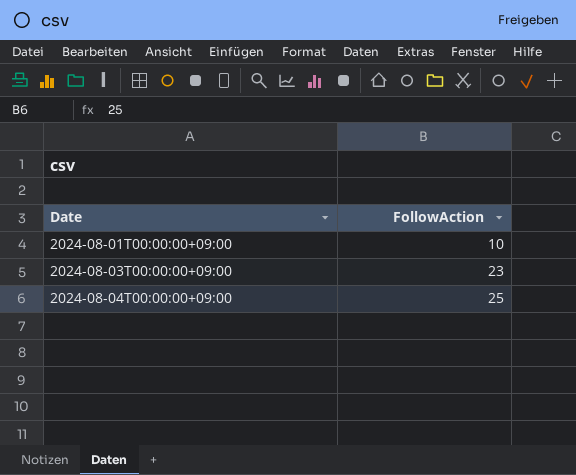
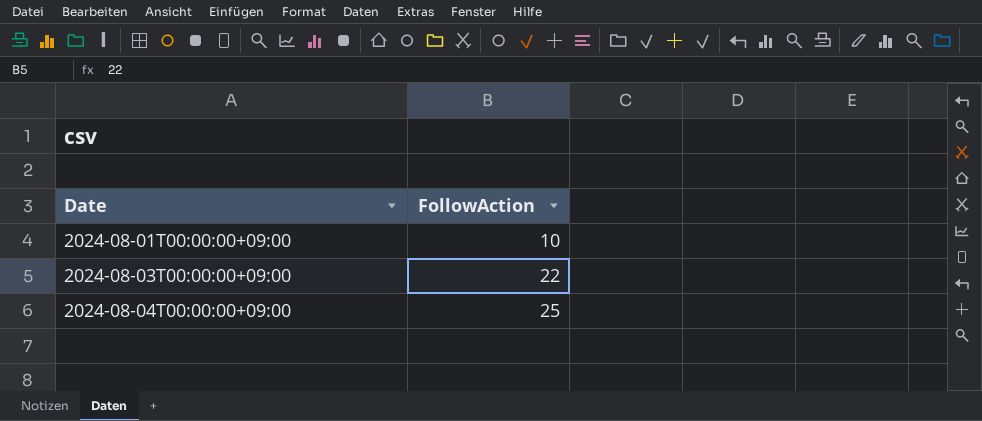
2024-08-03T00:00:00+09:00 | FollowAction: 23 -> 22

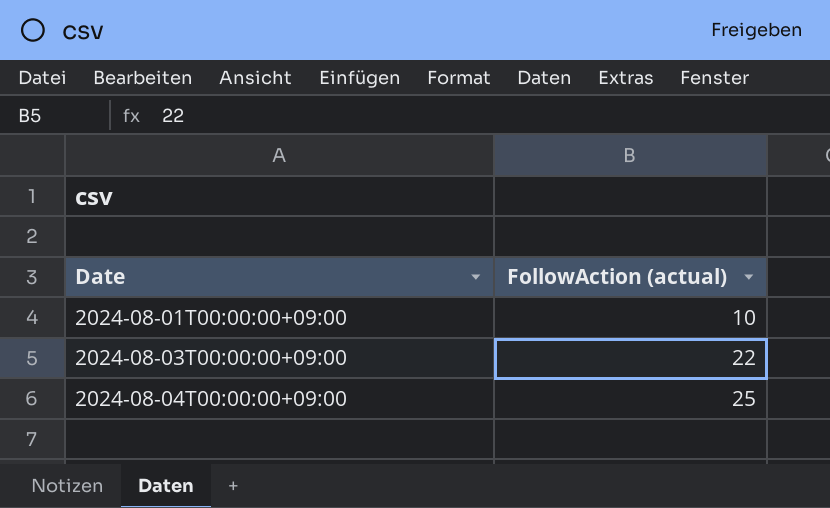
column name: FollowAction -> FollowAction (actual)

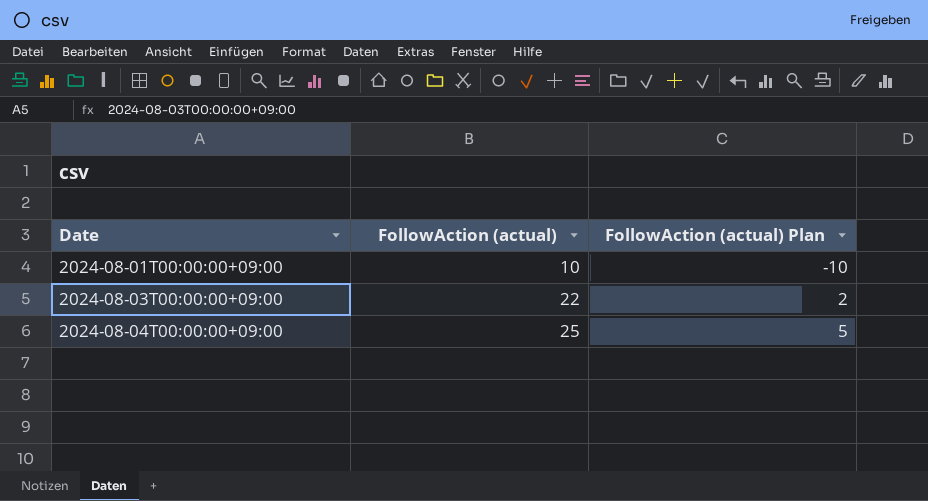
column FollowAction (actual) Plan | formula: none -> [FollowAction (actual)] - 20

